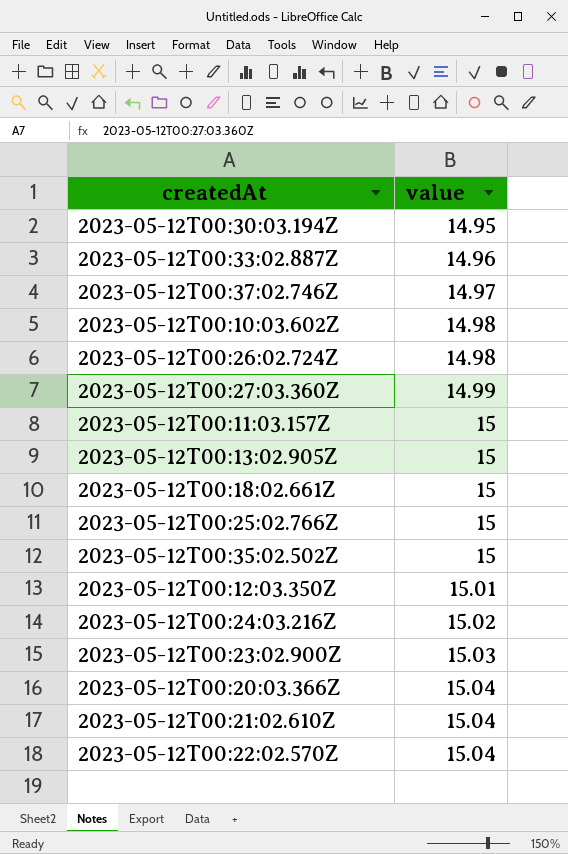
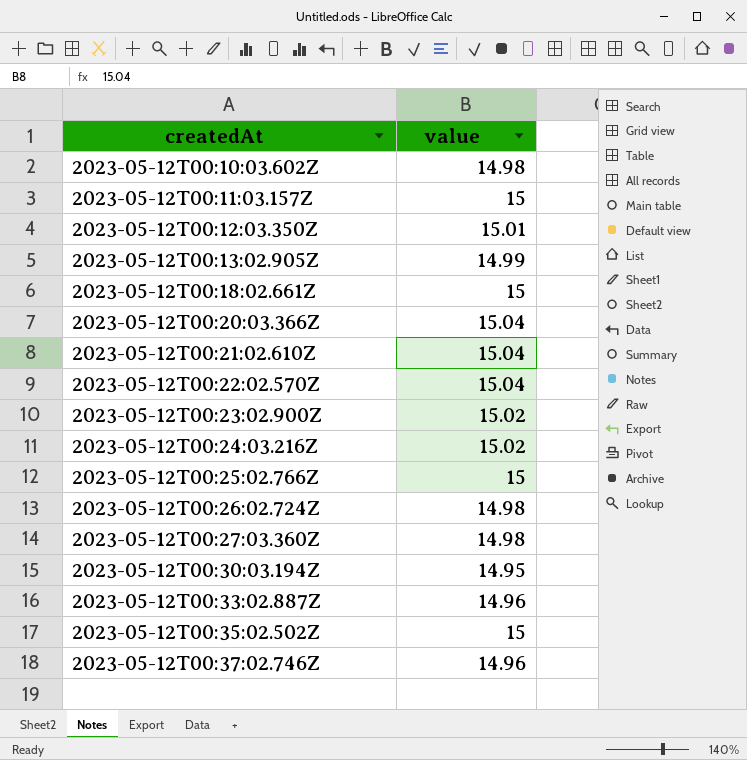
row order: value ascending -> createdAt ascending
2023-05-12T00:13:02.905Z | value: 15 -> 14.99
2023-05-12T00:23:02.900Z | value: 15.03 -> 15.02
2023-05-12T00:27:03.360Z | value: 14.99 -> 14.98
2023-05-12T00:37:02.746Z | value: 14.97 -> 14.96

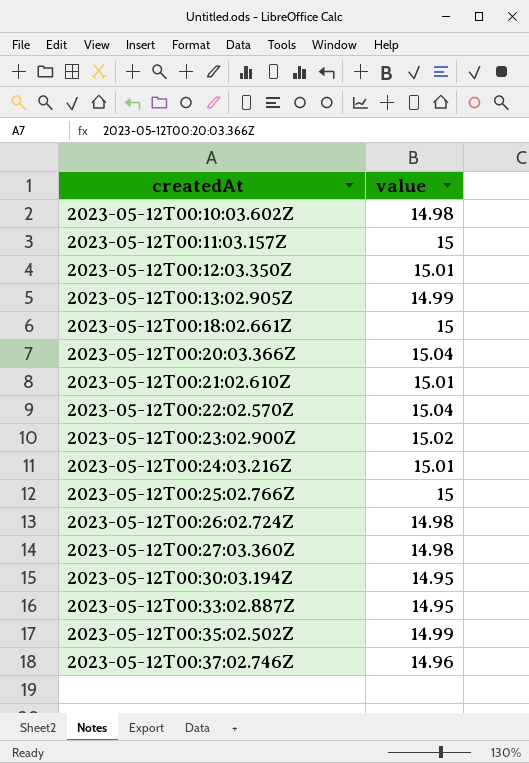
2023-05-12T00:21:02.610Z | value: 15.04 -> 15.01
2023-05-12T00:24:03.216Z | value: 15.02 -> 15.01
2023-05-12T00:33:02.887Z | value: 14.96 -> 14.95
2023-05-12T00:35:02.502Z | value: 15 -> 14.99

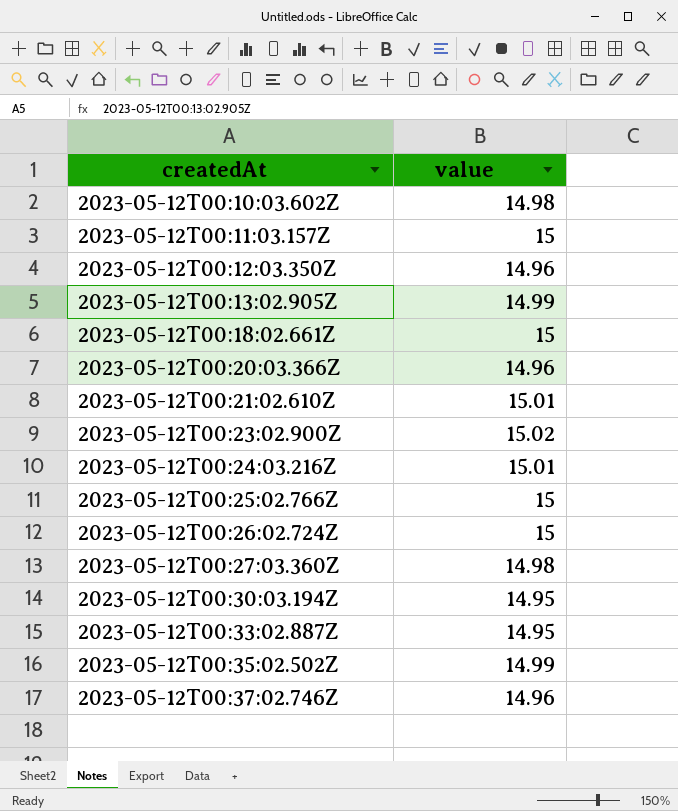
row 2023-05-12T00:22:02.570Z: 15.04 -> none
2023-05-12T00:12:03.350Z | value: 15.01 -> 14.96
2023-05-12T00:20:03.366Z | value: 15.04 -> 14.96
2023-05-12T00:26:02.724Z | value: 14.98 -> 15

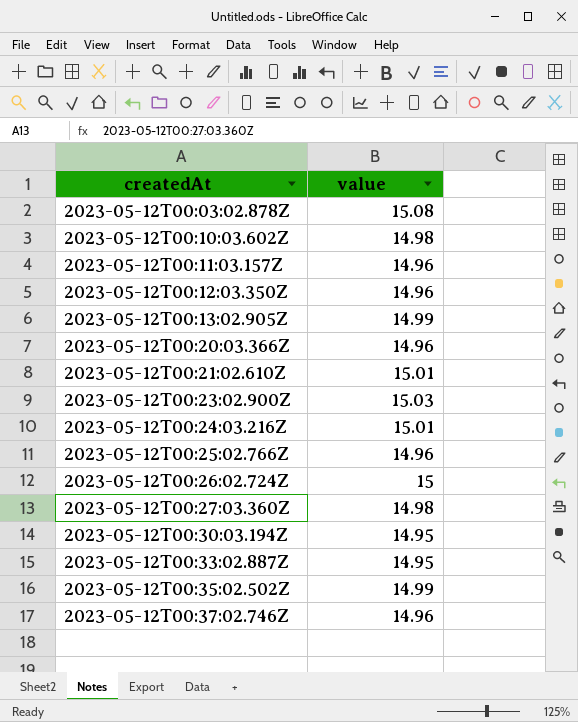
row 2023-05-12T00:18:02.661Z: 15 -> none
row 2023-05-12T00:03:02.878Z: none -> 15.08
2023-05-12T00:11:03.157Z | value: 15 -> 14.96
2023-05-12T00:23:02.900Z | value: 15.02 -> 15.03
2023-05-12T00:25:02.766Z | value: 15 -> 14.96

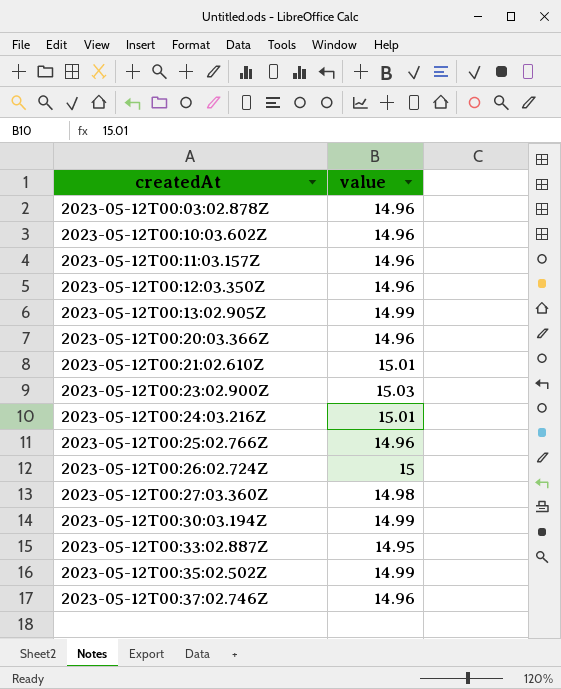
2023-05-12T00:03:02.878Z | value: 15.08 -> 14.96
2023-05-12T00:10:03.602Z | value: 14.98 -> 14.96
2023-05-12T00:30:03.194Z | value: 14.95 -> 14.99

